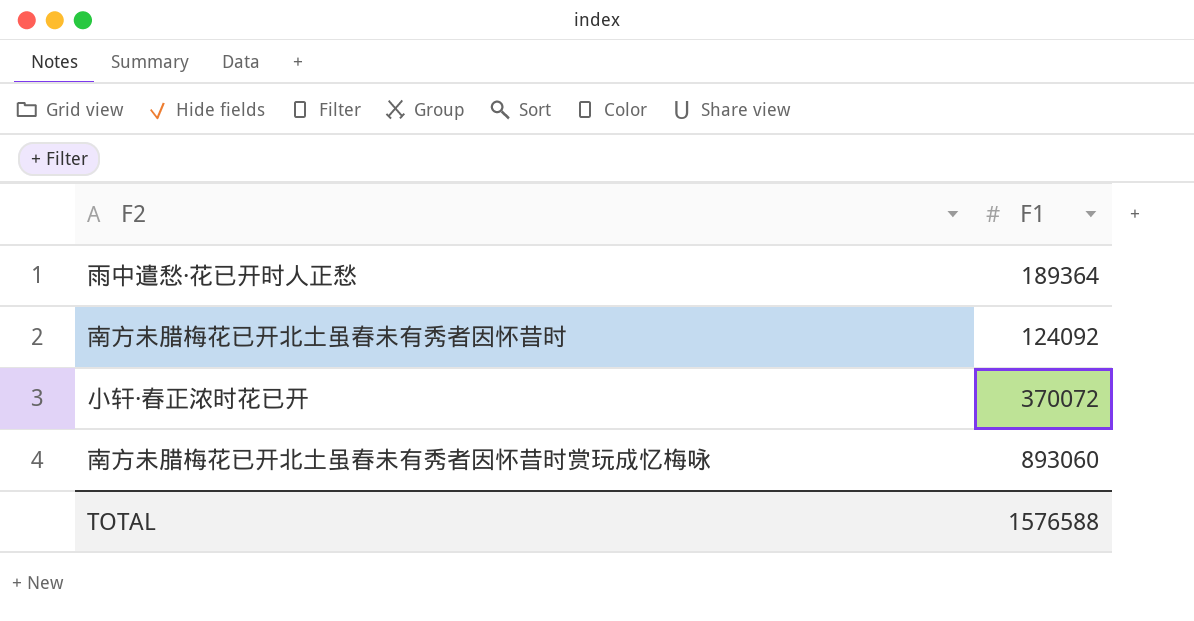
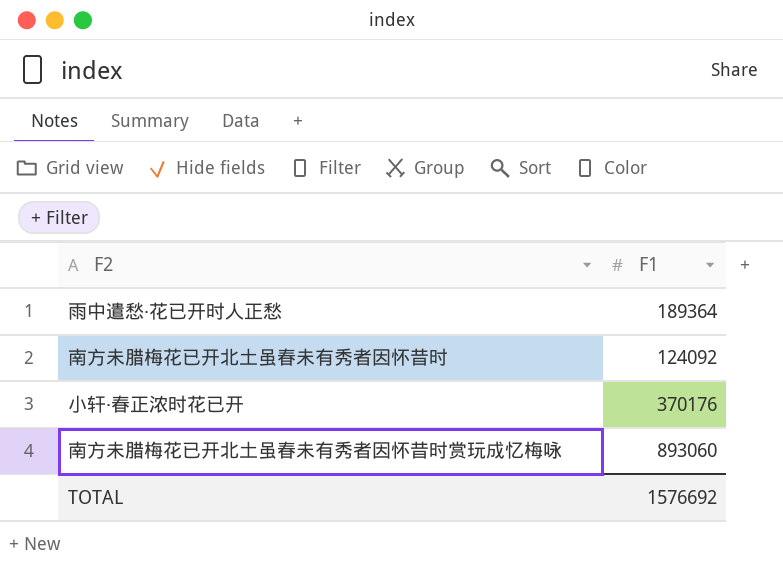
小轩·春正浓时花已开 | F1: 370072 -> 370176
TOTAL | F1: 1576588 -> 1576692

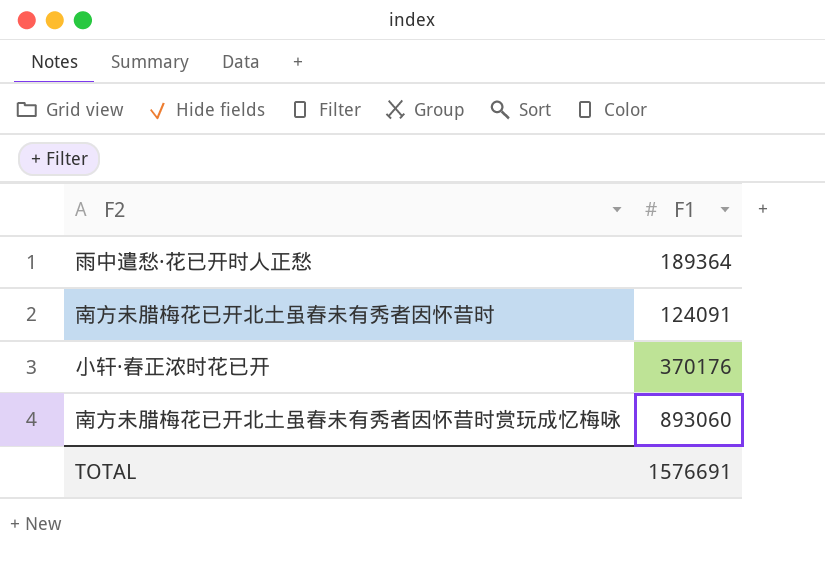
南方未腊梅花已开北土虽春未有秀者因怀昔时 | F1: 124092 -> 124091
TOTAL | F1: 1576692 -> 1576691

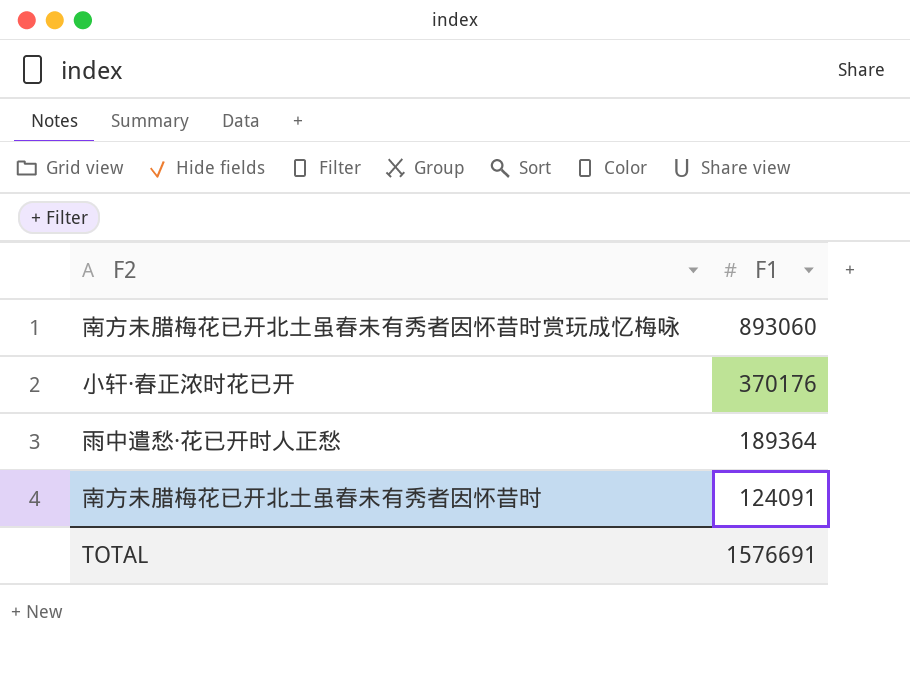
row order: none -> F1 descending

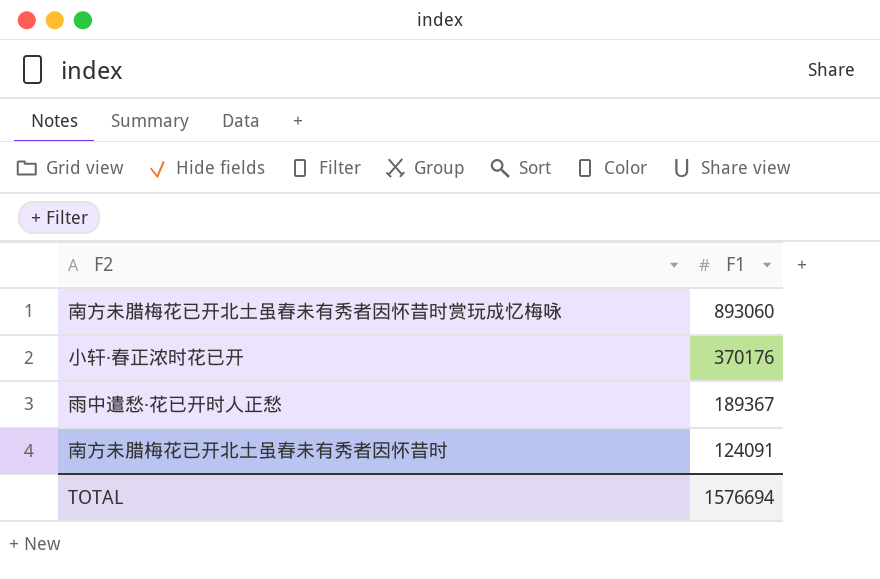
雨中遣愁·花已开时人正愁 | F1: 189364 -> 189367
TOTAL | F1: 1576691 -> 1576694

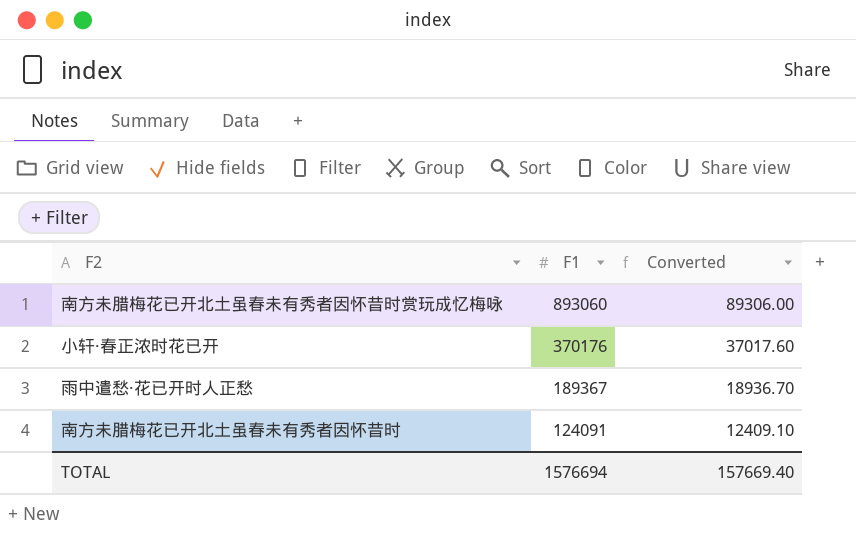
column Converted | formula: none -> [F1] * 0.1

